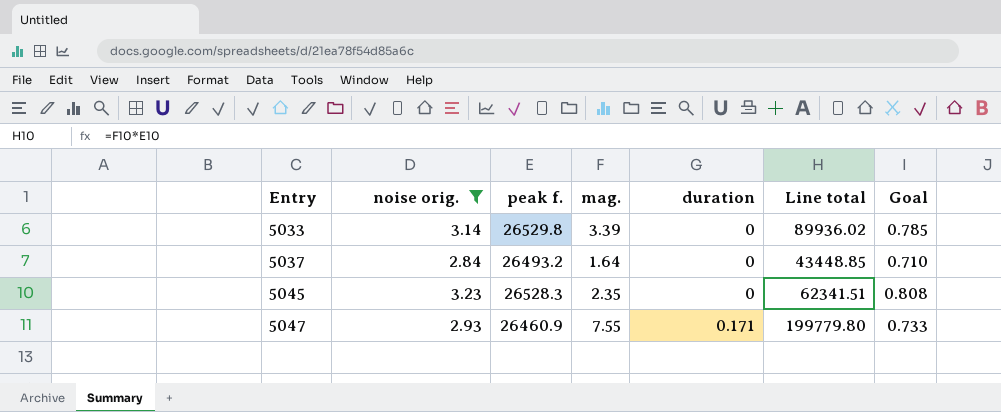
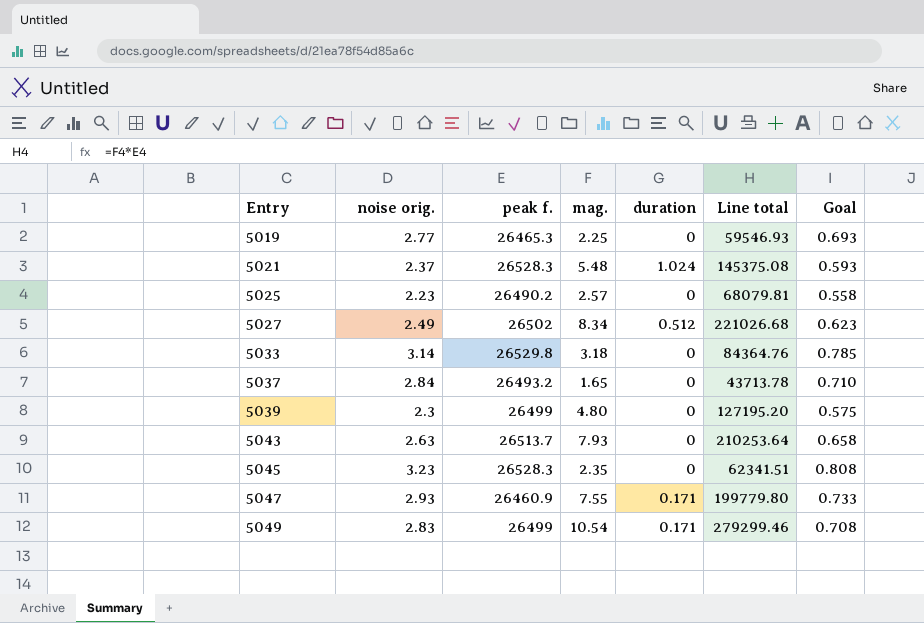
filter: noise orig. >= 2.84 -> none
5033 | mag.: 3.39 -> 3.18
5033 | Line total: 89936.02 -> 84364.76
5037 | mag.: 1.64 -> 1.65
5037 | Line total: 43448.85 -> 43713.78

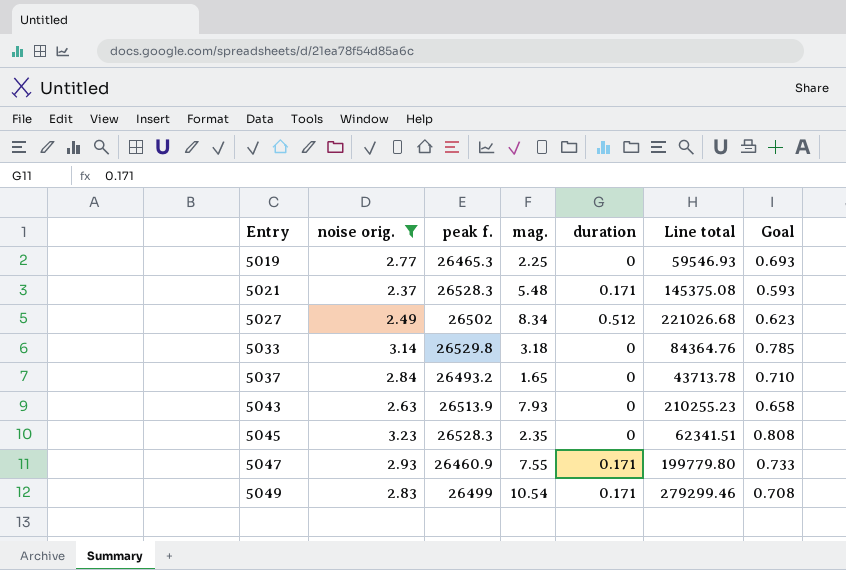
filter: none -> noise orig. >= 2.37
5021 | duration: 1.024 -> 0.171
5043 | peak f.: 26513.7 -> 26513.9
5043 | Line total: 210253.64 -> 210255.23

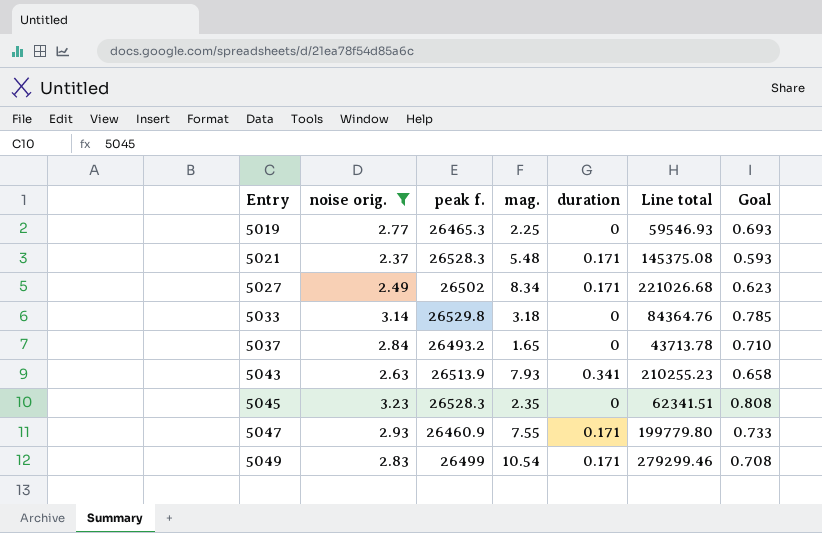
5027 | duration: 0.512 -> 0.171
5043 | duration: 0 -> 0.341

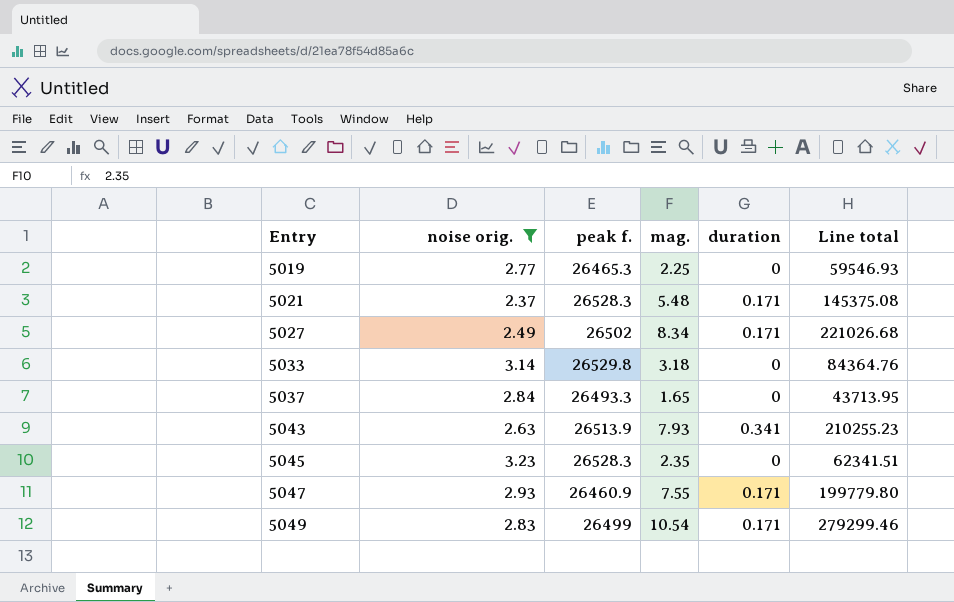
column Goal | formula: [noise orig.] * 0.25 -> none
5037 | peak f.: 26493.2 -> 26493.3
5037 | Line total: 43713.78 -> 43713.95

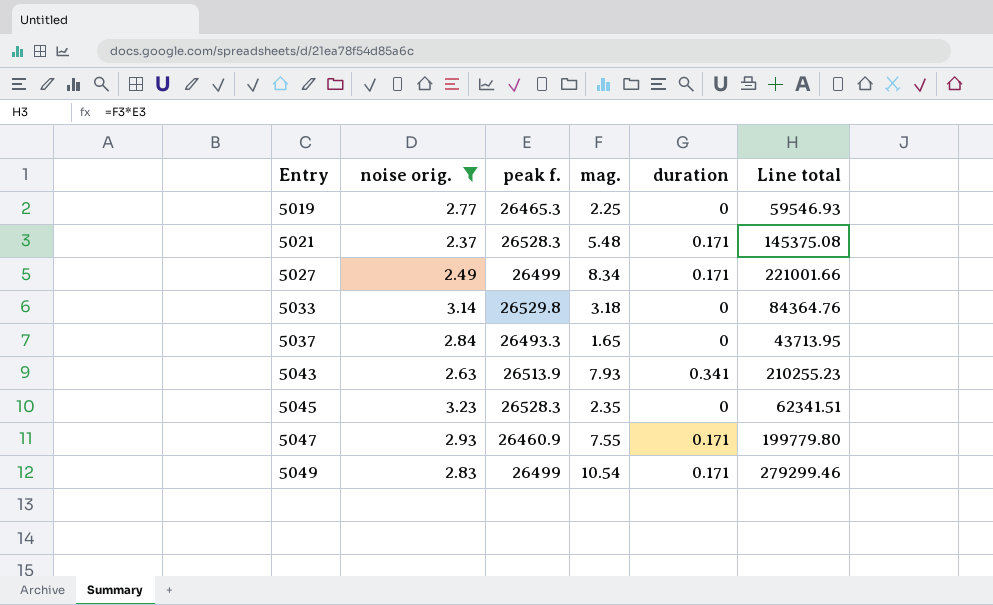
5027 | peak f.: 26502 -> 26499
5027 | Line total: 221026.68 -> 221001.66

